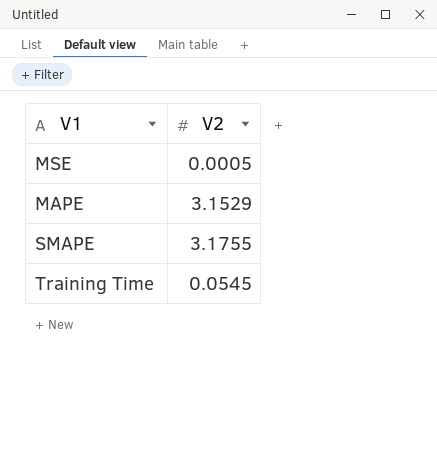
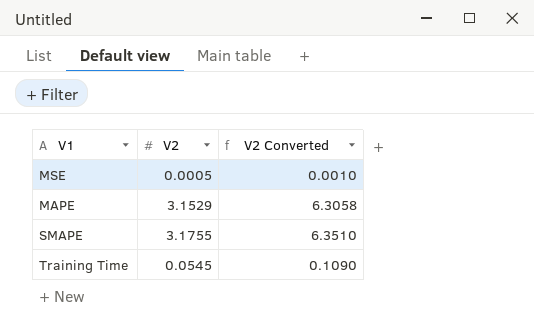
column V2 Converted | formula: none -> [V2] * 2

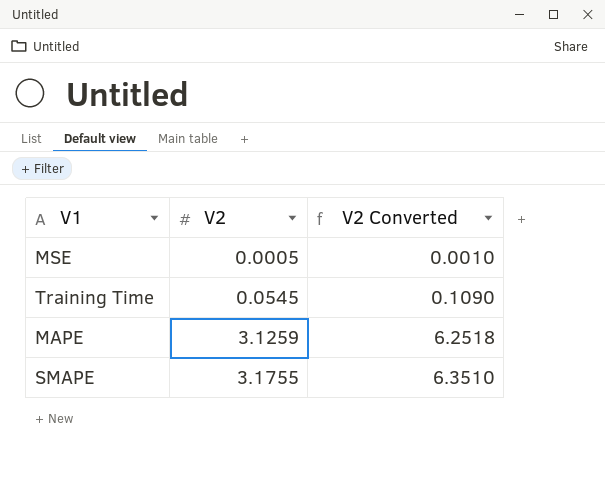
row order: none -> V2 ascending
MAPE | V2: 3.1529 -> 3.1259
MAPE | V2 Converted: 6.3058 -> 6.2518

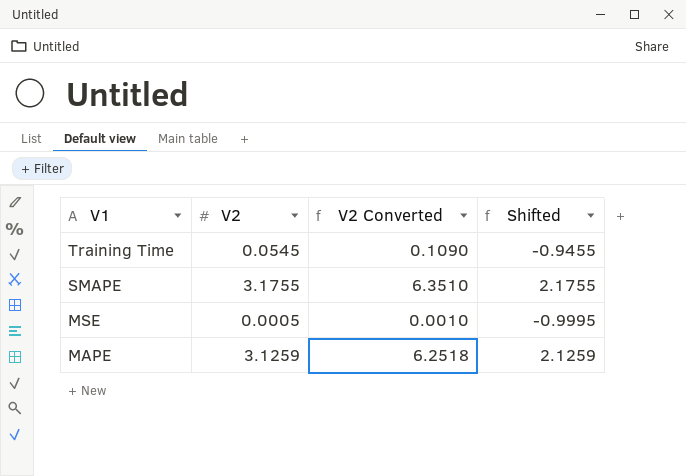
row order: V2 ascending -> V1 descending
column Shifted | formula: none -> [V2] - 1

